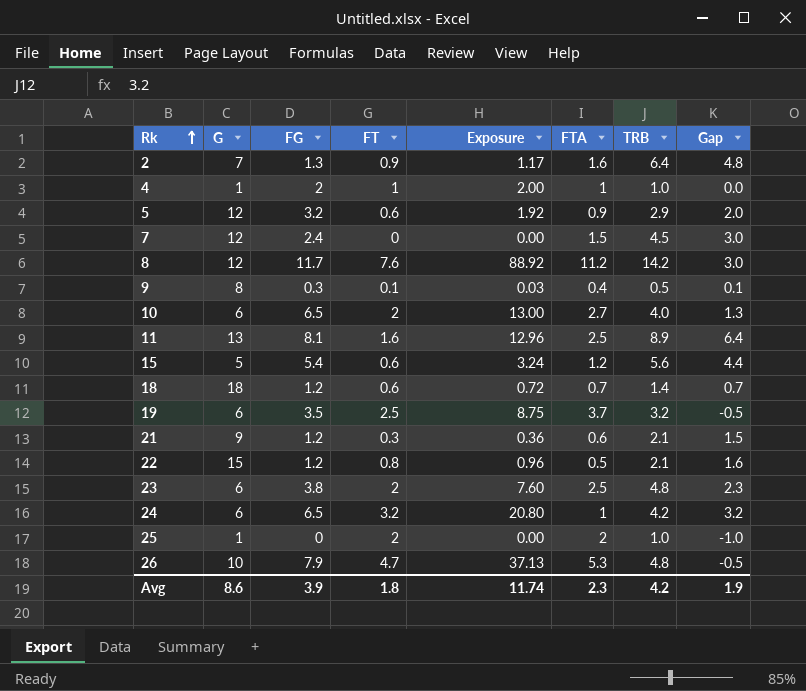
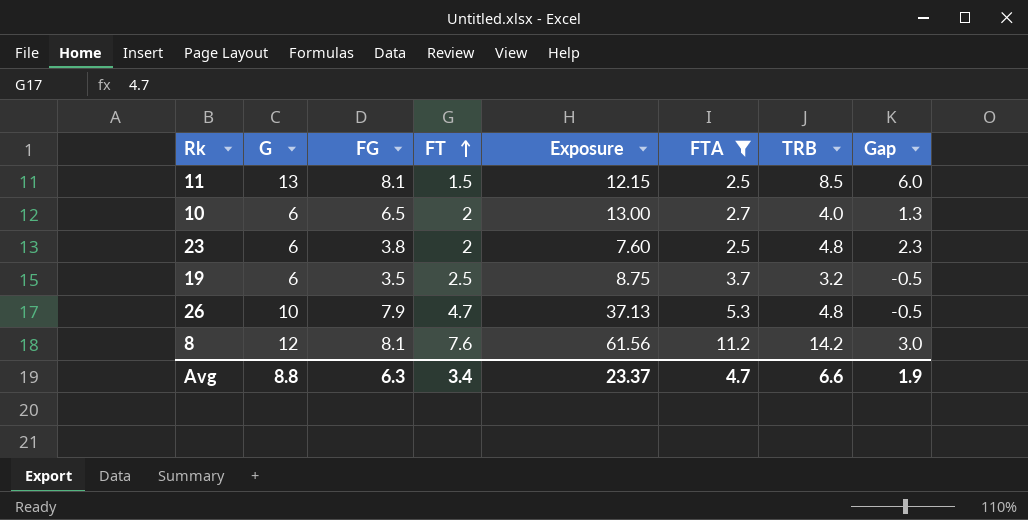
filter: none -> FTA >= 2.5
row order: Rk ascending -> FT ascending
11 | FT: 1.6 -> 1.5
11 | Exposure: 12.96 -> 12.15
11 | TRB: 8.9 -> 8.5
11 | Gap: 6.4 -> 6.0
8 | FG: 11.7 -> 8.1
8 | Exposure: 88.92 -> 61.56
Avg | G: 8.6 -> 8.8
Avg | FG: 3.9 -> 6.3
Avg | FT: 1.8 -> 3.4
Avg | Exposure: 11.74 -> 23.37
Avg | FTA: 2.3 -> 4.7
Avg | TRB: 4.2 -> 6.6

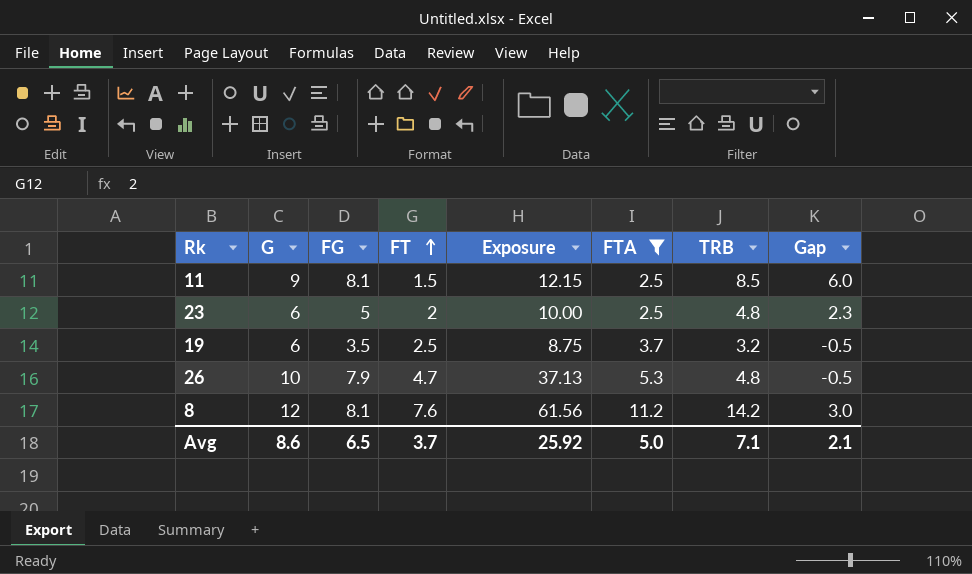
row 10: 6 | 6.5 | 2 | 13.00 | 2.7 | 4.0 | 1.3 -> none
11 | G: 13 -> 9
23 | FG: 3.8 -> 5
23 | Exposure: 7.60 -> 10.00
Avg | G: 8.8 -> 8.6
Avg | FG: 6.3 -> 6.5
Avg | FT: 3.4 -> 3.7
Avg | Exposure: 23.37 -> 25.92
Avg | FTA: 4.7 -> 5.0
Avg | TRB: 6.6 -> 7.1
Avg | Gap: 1.9 -> 2.1

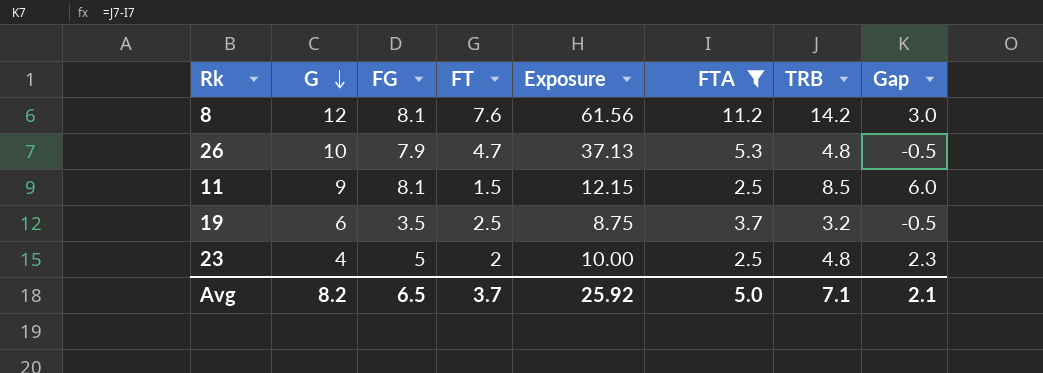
row order: FT ascending -> G descending
23 | G: 6 -> 4
Avg | G: 8.6 -> 8.2

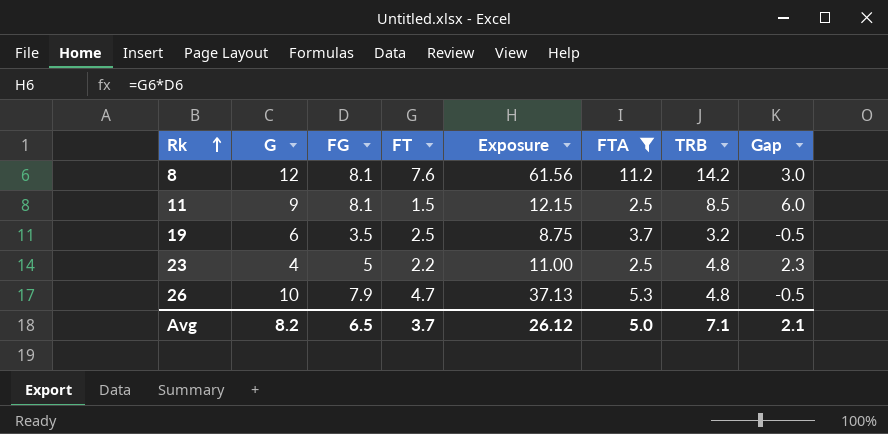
row order: G descending -> Rk ascending
23 | FT: 2 -> 2.2
23 | Exposure: 10.00 -> 11.00
Avg | Exposure: 25.92 -> 26.12

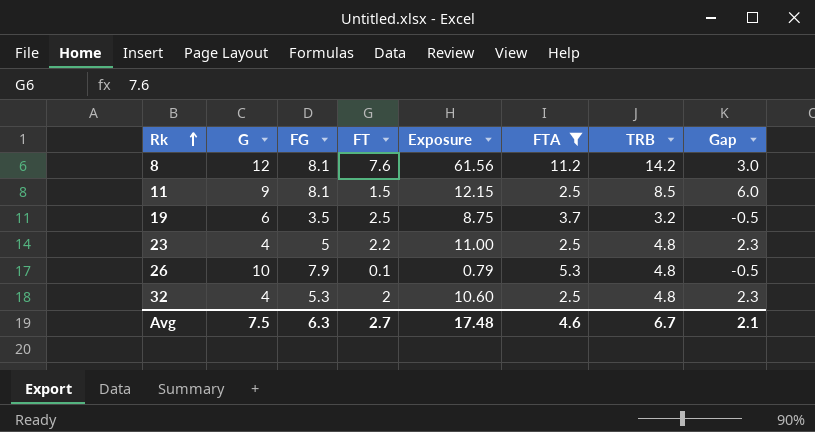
26 | FT: 4.7 -> 0.1
26 | Exposure: 37.13 -> 0.79
row 32: none -> 4 | 5.3 | 2 | 10.60 | 2.5 | 4.8 | 2.3
Avg | G: 8.2 -> 7.5
Avg | FG: 6.5 -> 6.3
Avg | FT: 3.7 -> 2.7
Avg | Exposure: 26.12 -> 17.48
Avg | FTA: 5.0 -> 4.6
Avg | TRB: 7.1 -> 6.7

